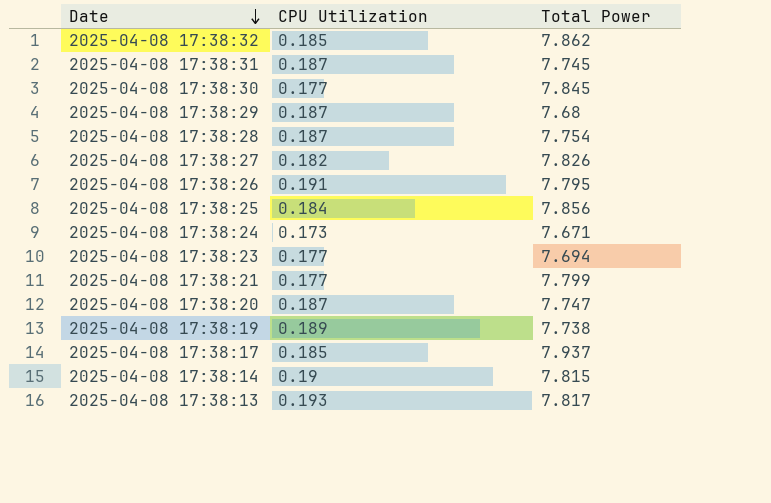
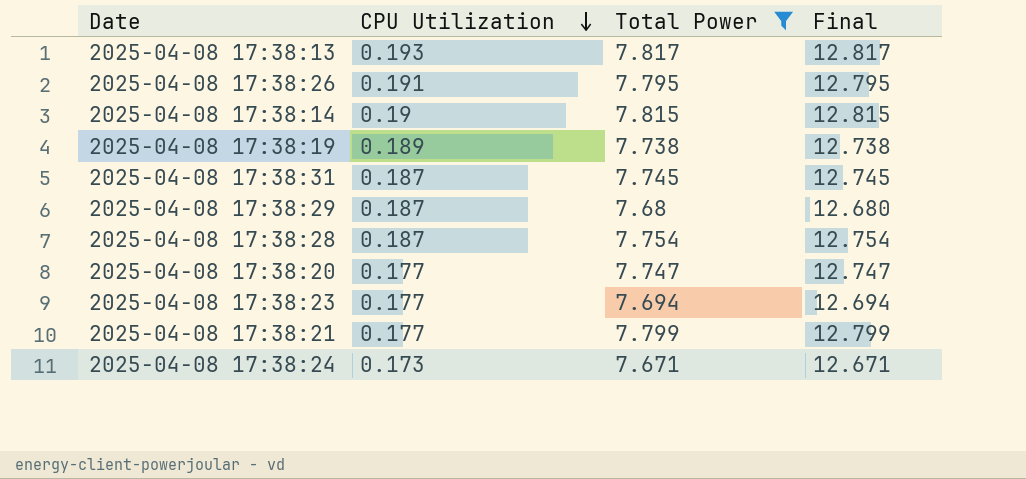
filter: none -> Total Power <= 7.817
row order: Date descending -> CPU Utilization descending
column Final | formula: none -> [Total Power] + 5
2025-04-08 17:38:20 | CPU Utilization: 0.187 -> 0.177

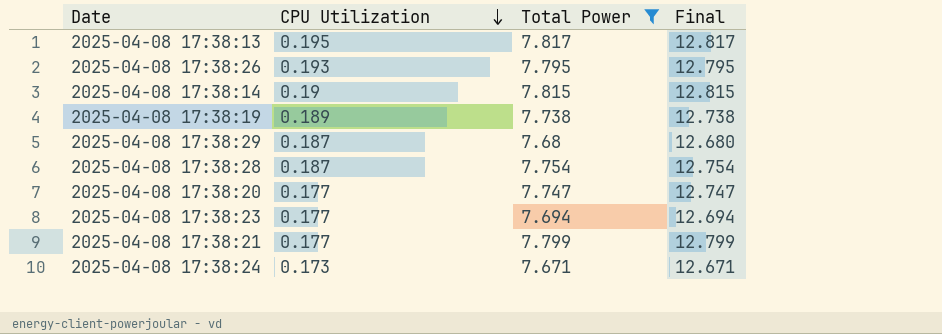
row 2025-04-08 17:38:31: 0.187 | 7.745 | 12.745 -> none
2025-04-08 17:38:13 | CPU Utilization: 0.193 -> 0.195
2025-04-08 17:38:26 | CPU Utilization: 0.191 -> 0.193

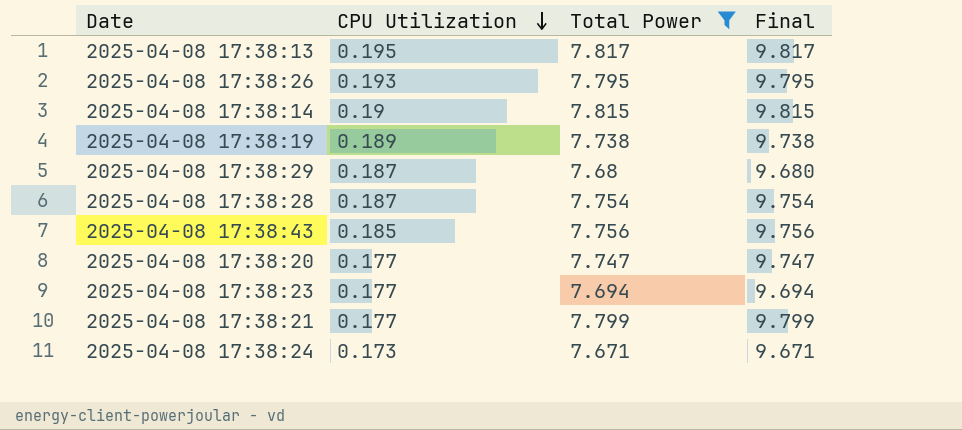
column Final | formula: [Total Power] + 5 -> [Total Power] + 2
row 2025-04-08 17:38:43: none -> 0.185 | 7.756 | 9.756

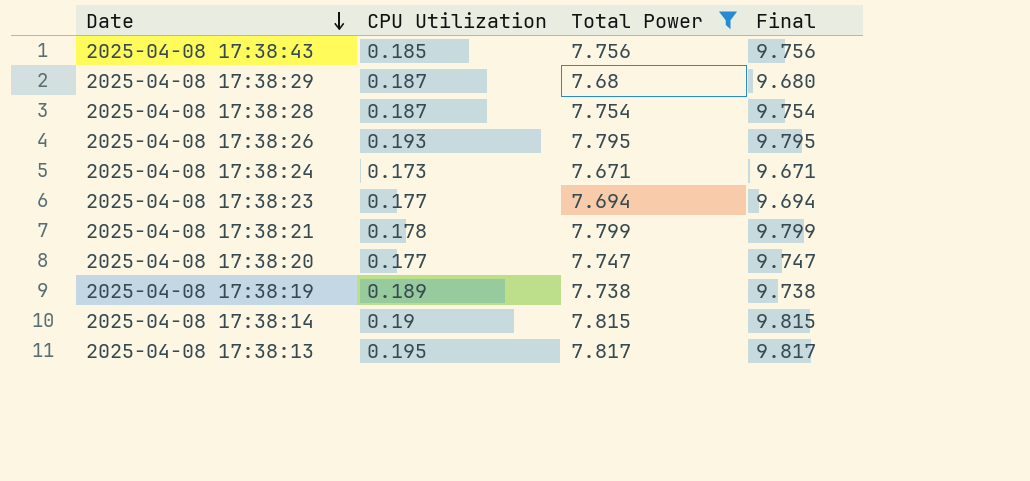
row order: CPU Utilization descending -> Date descending
2025-04-08 17:38:21 | CPU Utilization: 0.177 -> 0.178

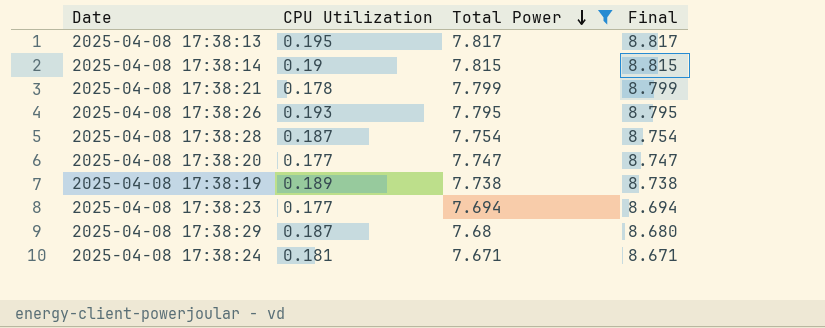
row order: Date descending -> Total Power descending
column Final | formula: [Total Power] + 2 -> [Total Power] + 1
row 2025-04-08 17:38:43: 0.185 | 7.756 | 9.756 -> none
2025-04-08 17:38:24 | CPU Utilization: 0.173 -> 0.181

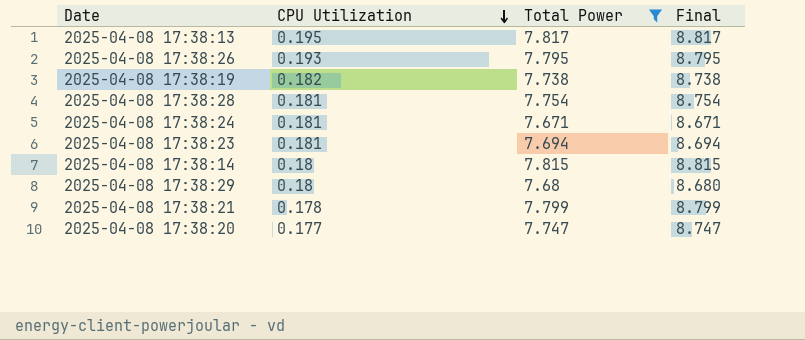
row order: Total Power descending -> CPU Utilization descending
2025-04-08 17:38:19 | CPU Utilization: 0.189 -> 0.182
2025-04-08 17:38:28 | CPU Utilization: 0.187 -> 0.181
2025-04-08 17:38:23 | CPU Utilization: 0.177 -> 0.181
2025-04-08 17:38:14 | CPU Utilization: 0.19 -> 0.18
2025-04-08 17:38:29 | CPU Utilization: 0.187 -> 0.18

